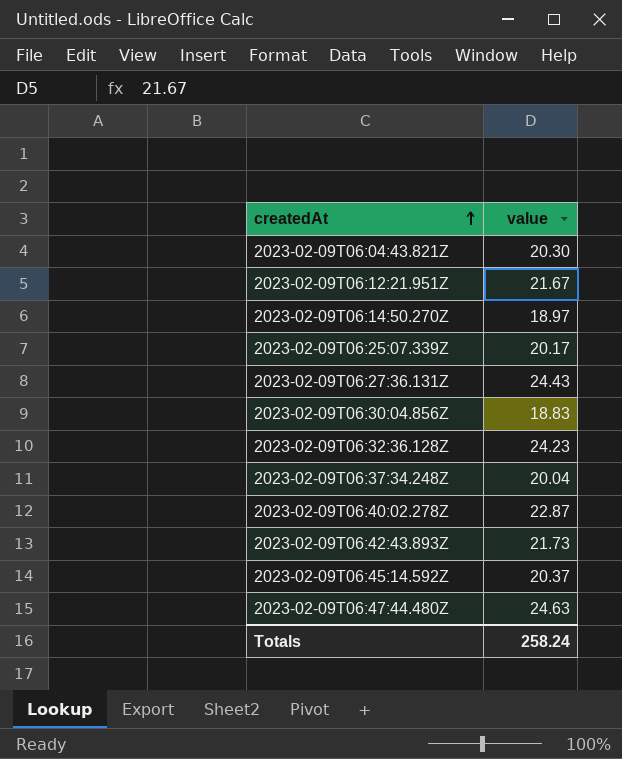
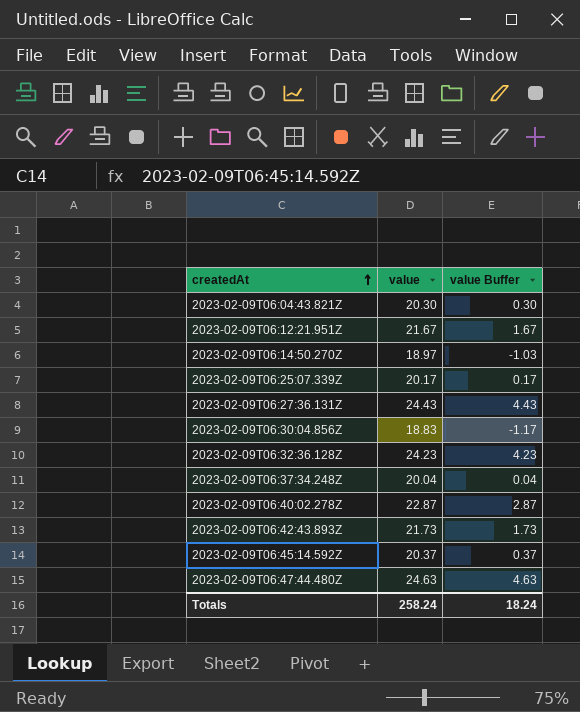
column value Buffer | formula: none -> [value] - 20

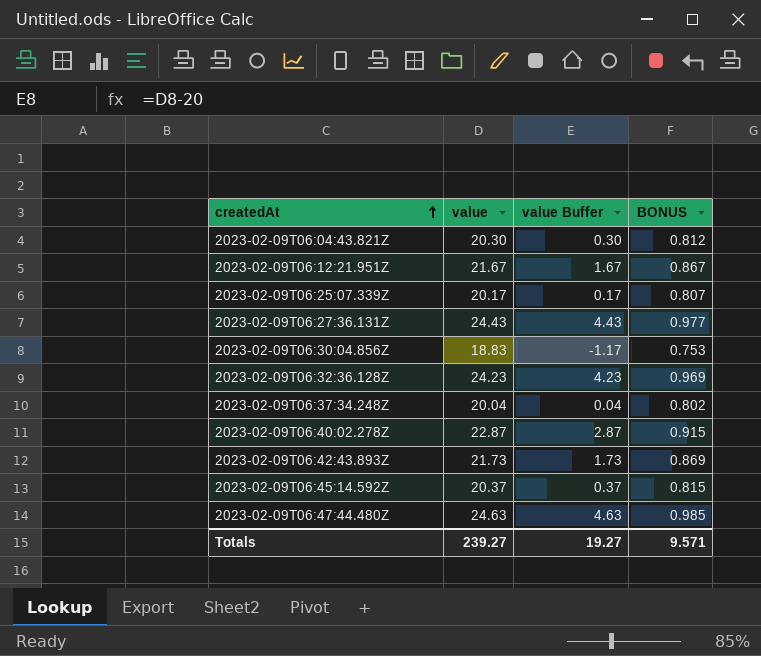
column BONUS | formula: none -> [value] * 0.04
row 2023-02-09T06:14:50.270Z: 18.97 | -1.03 -> none
Totals | value: 258.24 -> 239.27
Totals | value Buffer: 18.24 -> 19.27

